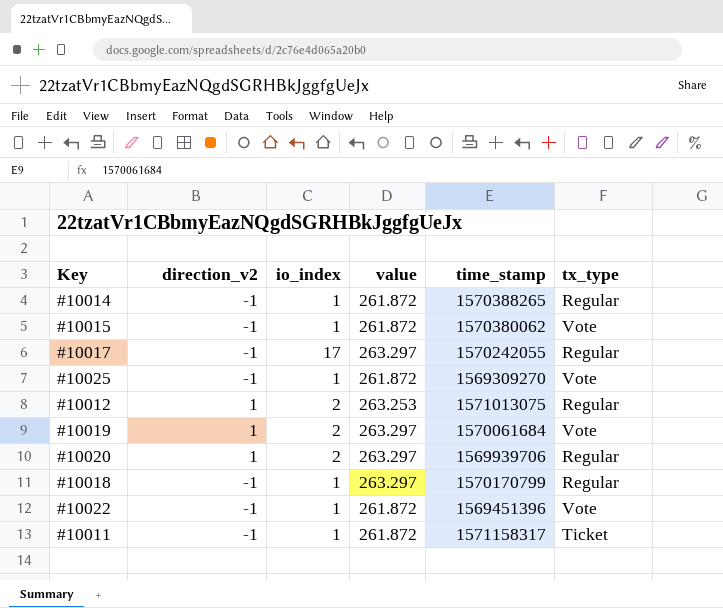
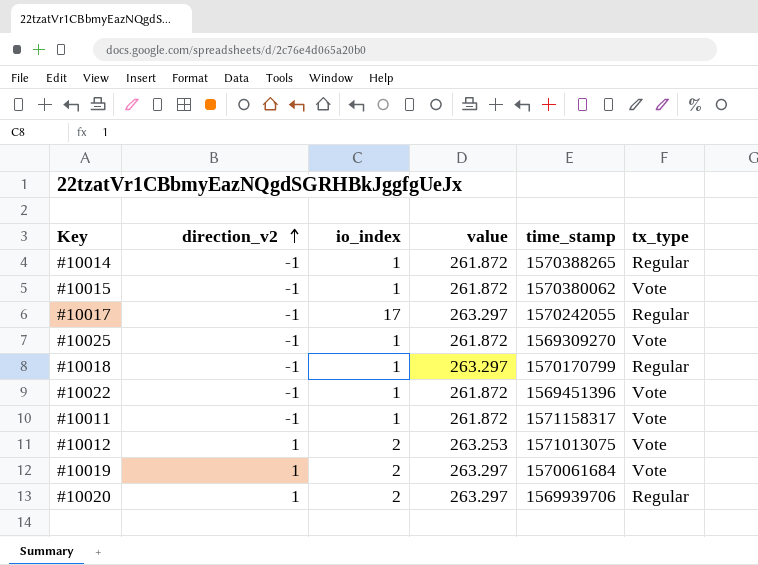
row order: none -> direction_v2 ascending
#10011 | tx_type: Ticket -> Vote
#10012 | tx_type: Regular -> Vote

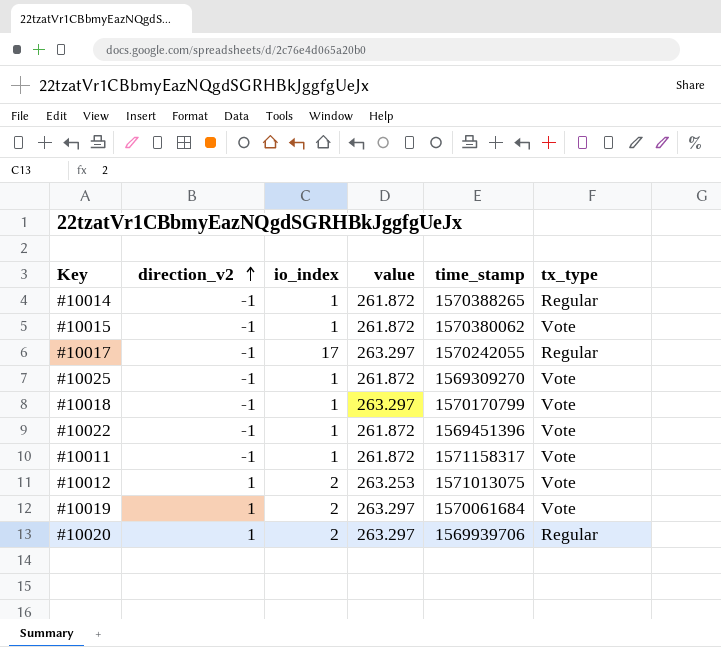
#10018 | tx_type: Regular -> Vote

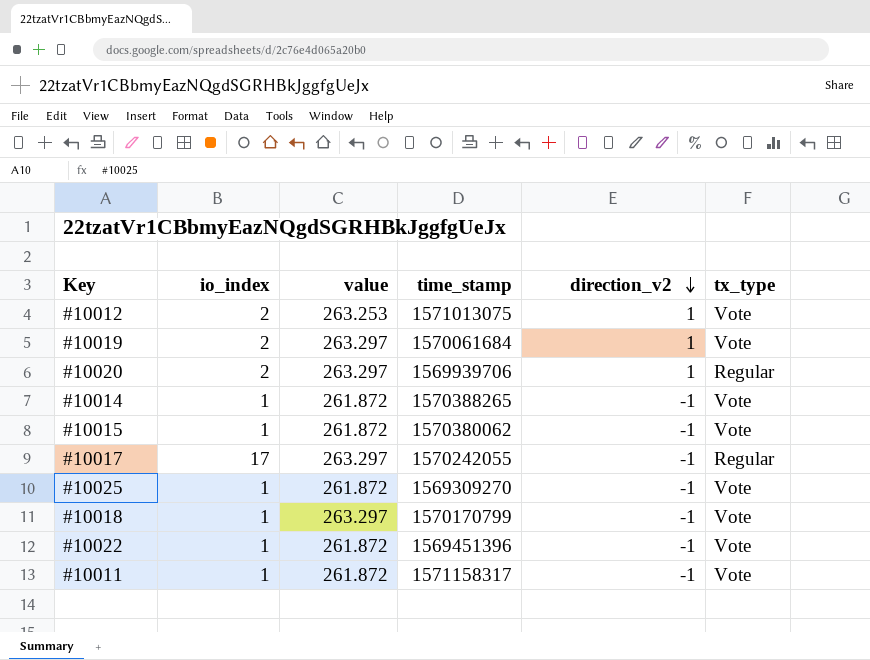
row order: direction_v2 ascending -> direction_v2 descending
column direction_v2 | position: 2 -> 5
#10014 | tx_type: Regular -> Vote

